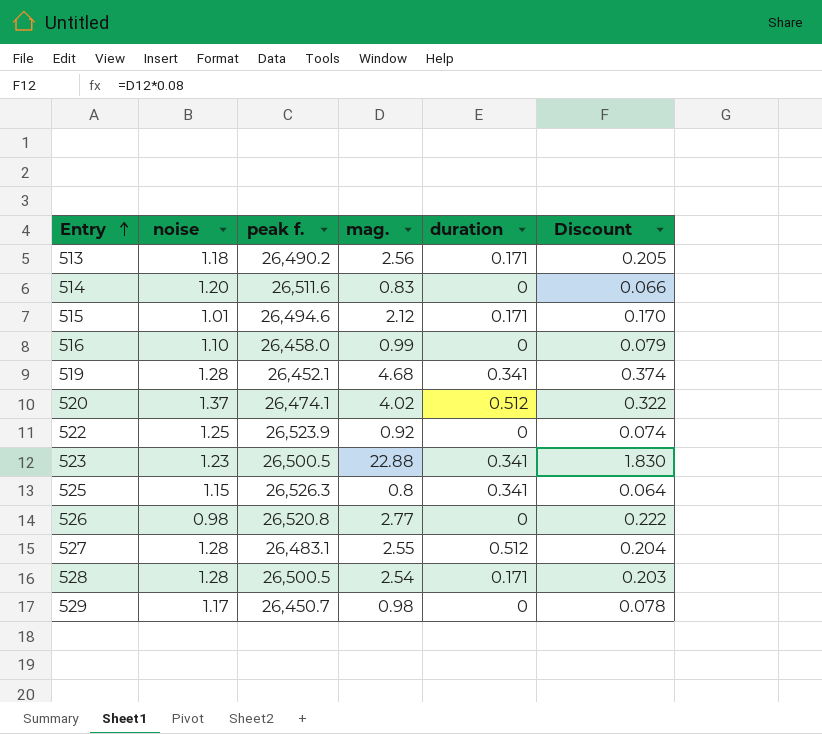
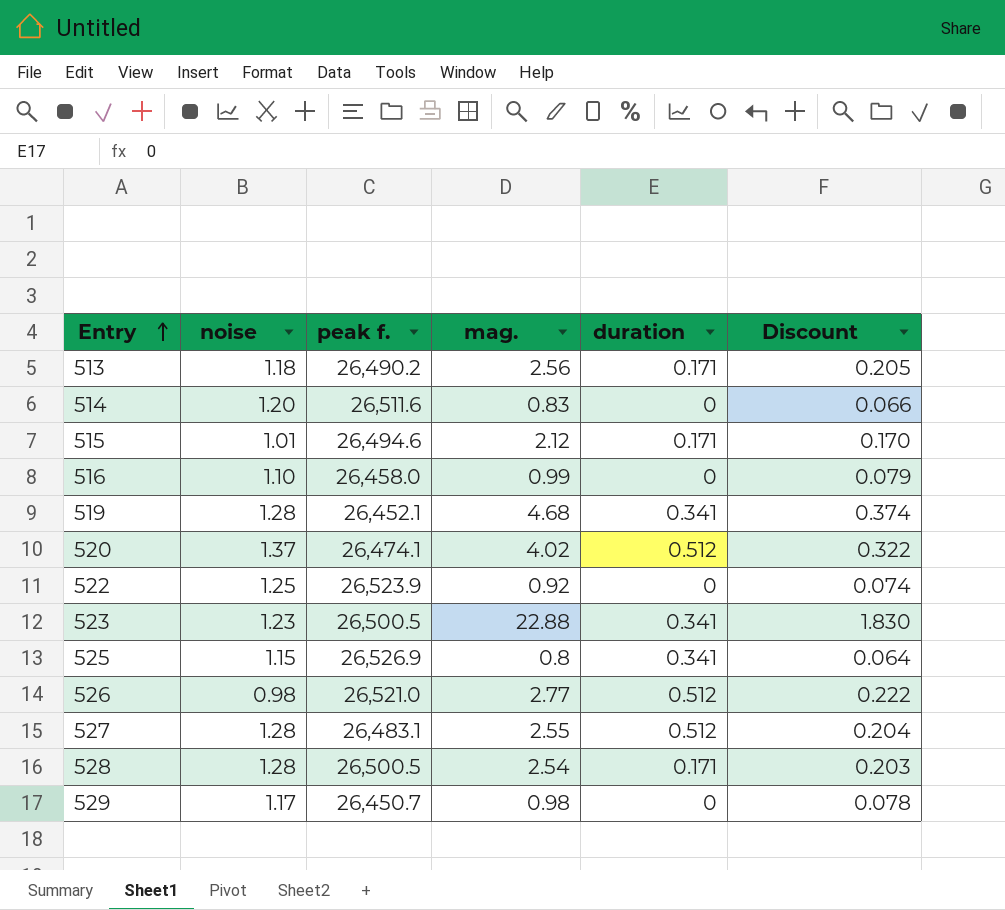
525 | peak f.: 26,526.3 -> 26,526.9
526 | peak f.: 26,520.8 -> 26,521.0
526 | duration: 0 -> 0.512

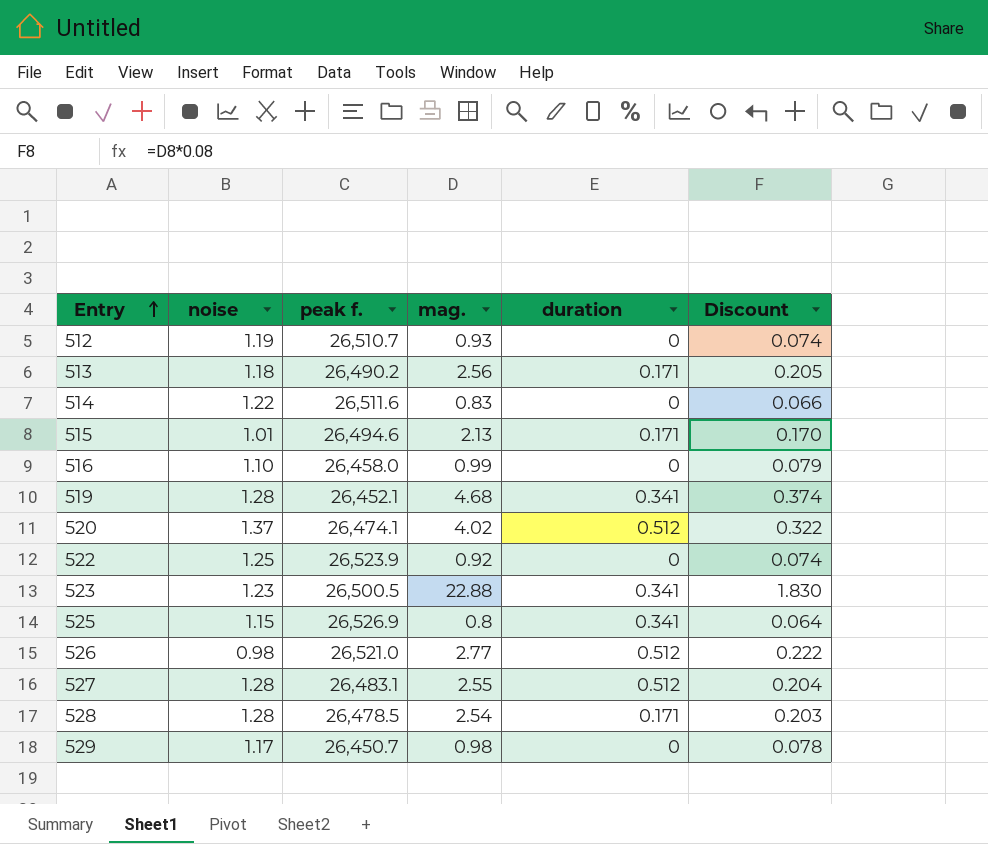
row 512: none -> 1.19 | 26,510.7 | 0.93 | 0 | 0.074
514 | noise: 1.20 -> 1.22
515 | mag.: 2.12 -> 2.13
528 | peak f.: 26,500.5 -> 26,478.5

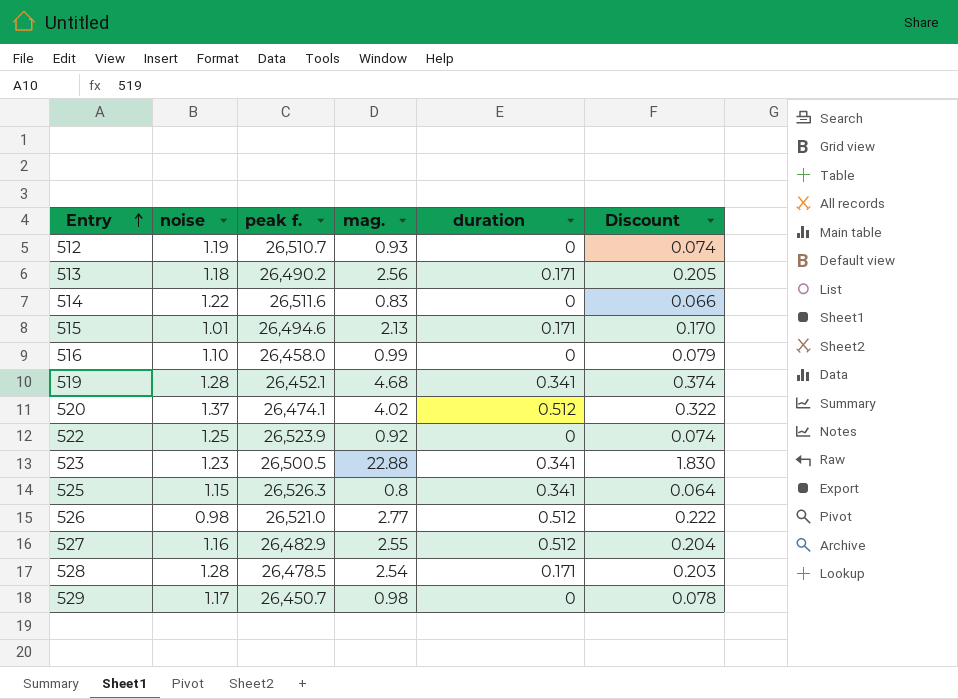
525 | peak f.: 26,526.9 -> 26,526.3
527 | noise: 1.28 -> 1.16
527 | peak f.: 26,483.1 -> 26,482.9

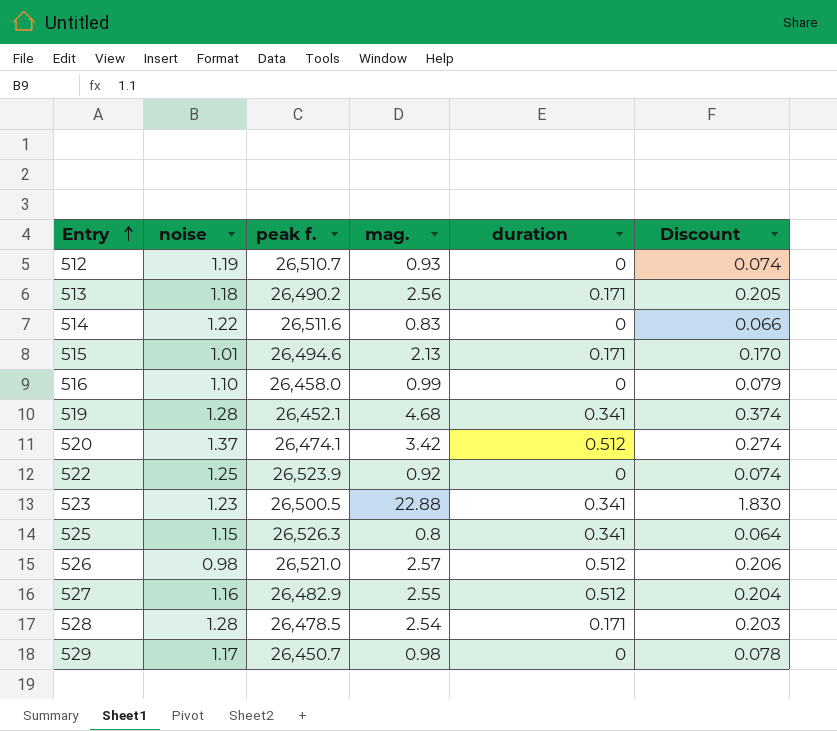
520 | mag.: 4.02 -> 3.42
520 | Discount: 0.322 -> 0.274
526 | mag.: 2.77 -> 2.57
526 | Discount: 0.222 -> 0.206

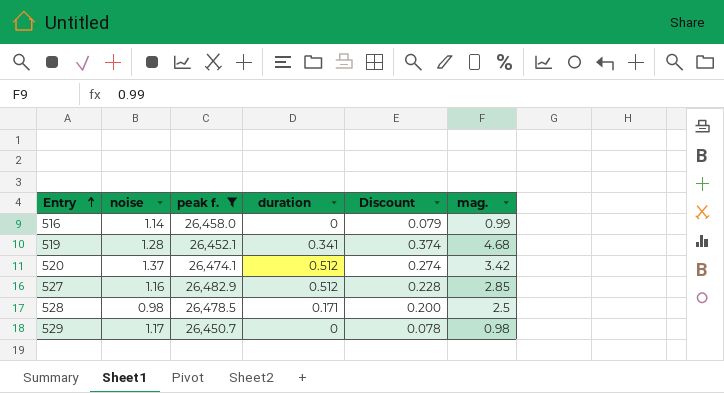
filter: none -> peak f. <= 26,482.9
column mag. | position: 4 -> 6
516 | noise: 1.10 -> 1.14
527 | Discount: 0.204 -> 0.228
527 | mag.: 2.55 -> 2.85
528 | noise: 1.28 -> 0.98
528 | Discount: 0.203 -> 0.200
528 | mag.: 2.54 -> 2.5

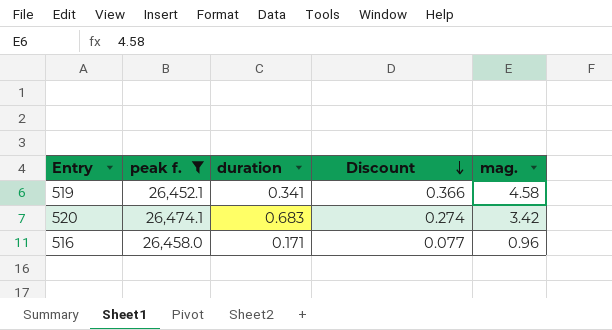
row order: Entry ascending -> Discount descending
column noise | position: 2 -> none
row 527: 1.16 | 26,482.9 | 0.512 | 0.228 | 2.85 -> none
row 528: 0.98 | 26,478.5 | 0.171 | 0.200 | 2.5 -> none
row 529: 1.17 | 26,450.7 | 0 | 0.078 | 0.98 -> none
519 | Discount: 0.374 -> 0.366
519 | mag.: 4.68 -> 4.58
520 | duration: 0.512 -> 0.683
516 | duration: 0 -> 0.171
516 | Discount: 0.079 -> 0.077
516 | mag.: 0.99 -> 0.96

